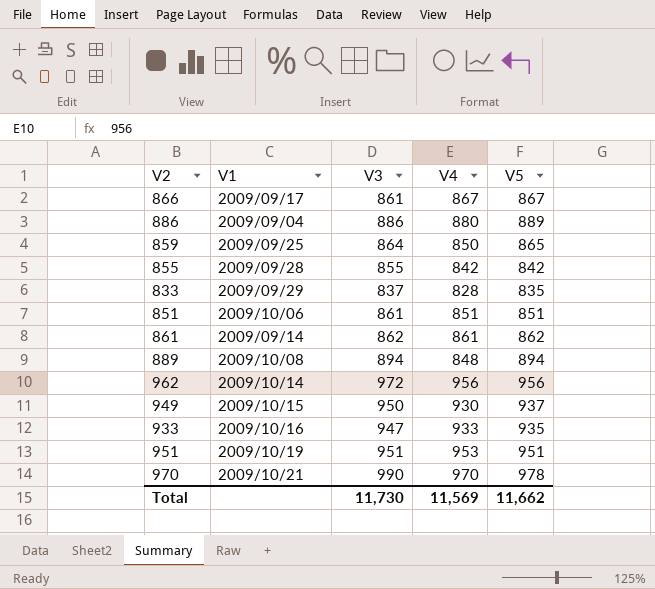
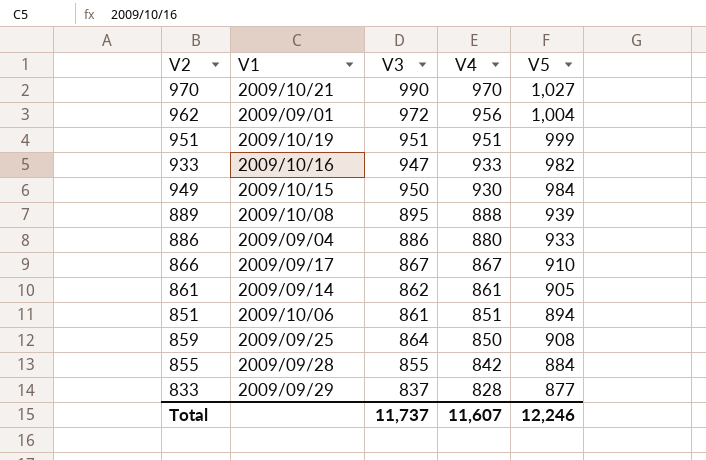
row order: none -> V4 descending
970 | V5: 978 -> 1,027
962 | V1: 2009/10/14 -> 2009/09/01
962 | V5: 956 -> 1,004
951 | V4: 953 -> 951
951 | V5: 951 -> 999
933 | V5: 935 -> 982
949 | V5: 937 -> 984
889 | V3: 894 -> 895
889 | V4: 848 -> 888
889 | V5: 894 -> 939
886 | V5: 889 -> 933
866 | V3: 861 -> 867
866 | V5: 867 -> 910
861 | V5: 862 -> 905
851 | V5: 851 -> 894
859 | V5: 865 -> 908
855 | V5: 842 -> 884
833 | V5: 835 -> 877
Total | V3: 11,730 -> 11,737
Total | V4: 11,569 -> 11,607
Total | V5: 11,662 -> 12,246

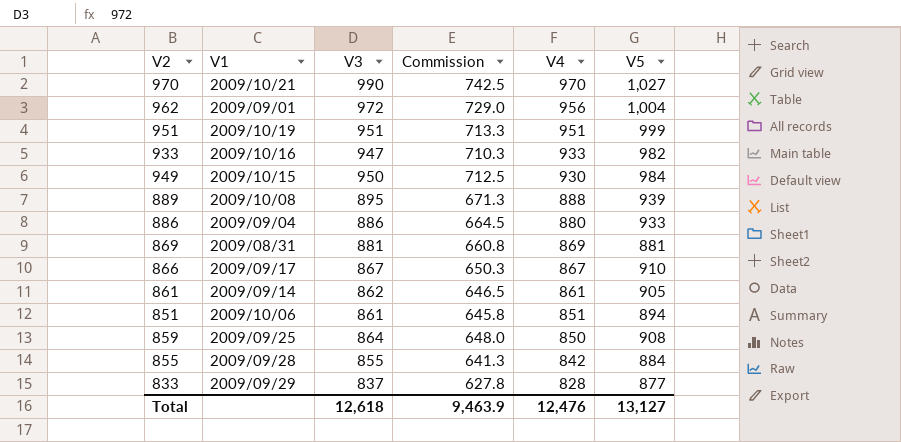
column Commission | formula: none -> [V3] * 0.75
row 869: none -> 2009/08/31 | 881 | 660.8 | 869 | 881
Total | V3: 11,737 -> 12,618
Total | V4: 11,607 -> 12,476
Total | V5: 12,246 -> 13,127

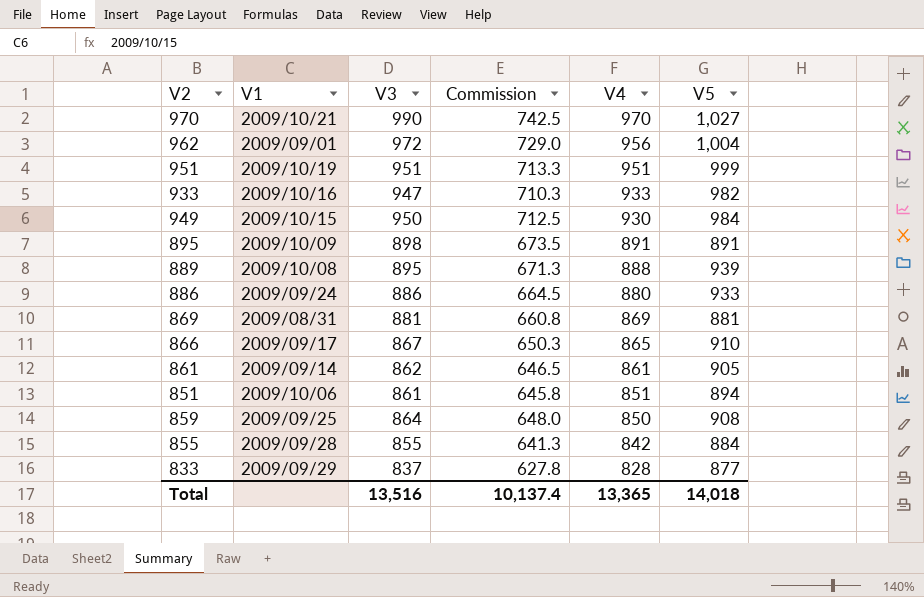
row 895: none -> 2009/10/09 | 898 | 673.5 | 891 | 891
886 | V1: 2009/09/04 -> 2009/09/24
866 | V4: 867 -> 865
Total | V3: 12,618 -> 13,516
Total | Commission: 9,463.9 -> 10,137.4
Total | V4: 12,476 -> 13,365
Total | V5: 13,127 -> 14,018

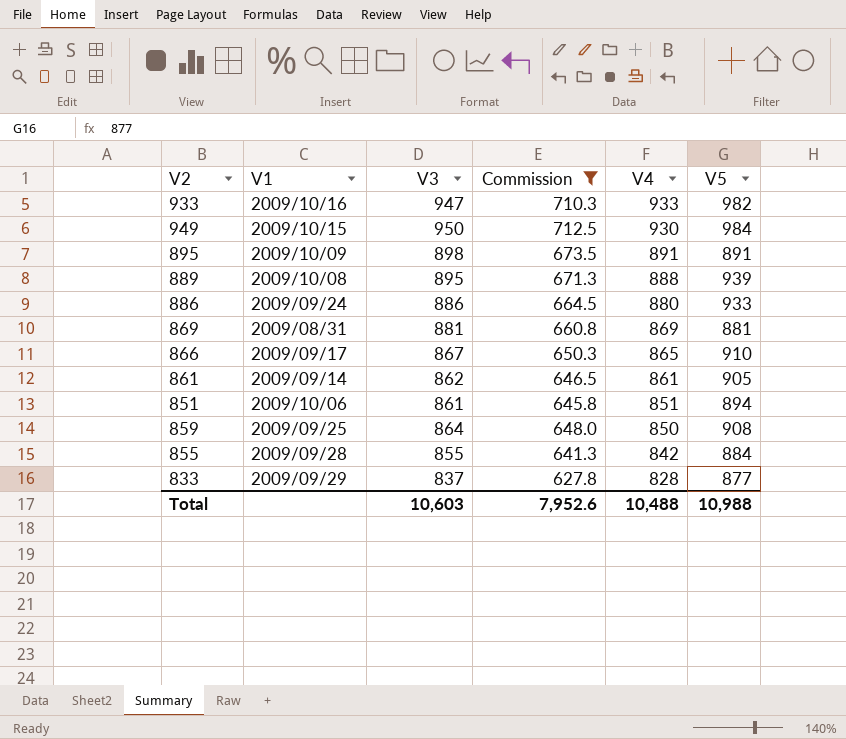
filter: none -> Commission <= 712.5
Total | V3: 13,516 -> 10,603
Total | Commission: 10,137.4 -> 7,952.6
Total | V4: 13,365 -> 10,488
Total | V5: 14,018 -> 10,988

